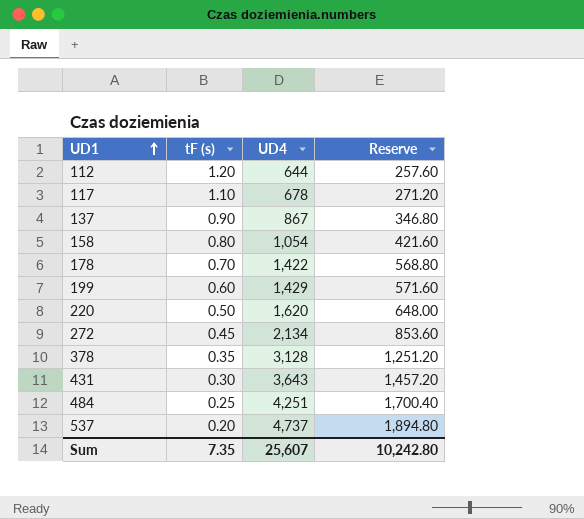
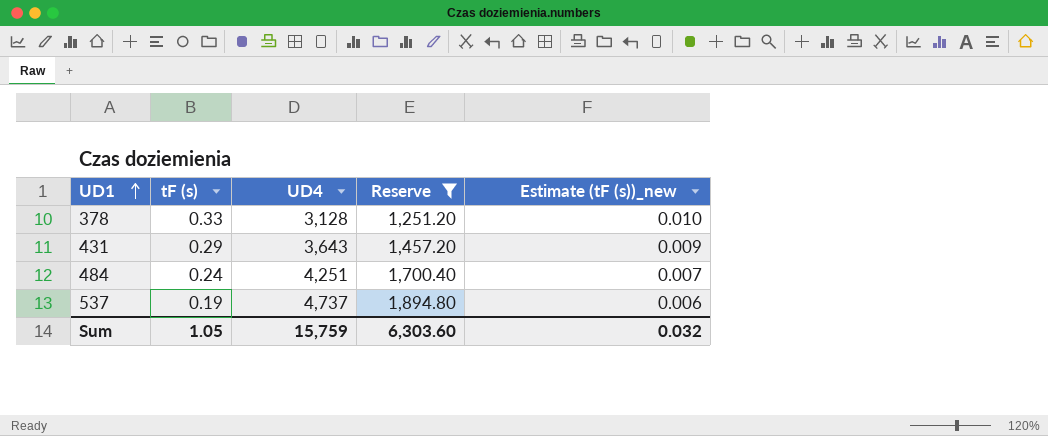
filter: none -> Reserve >= 1,251.20
column Estimate (tF (s))_new | formula: none -> [tF (s)] * 0.03
378 | tF (s): 0.35 -> 0.33
431 | tF (s): 0.30 -> 0.29
484 | tF (s): 0.25 -> 0.24
537 | tF (s): 0.20 -> 0.19
Sum | tF (s): 7.35 -> 1.05
Sum | UD4: 25,607 -> 15,759
Sum | Reserve: 10,242.80 -> 6,303.60

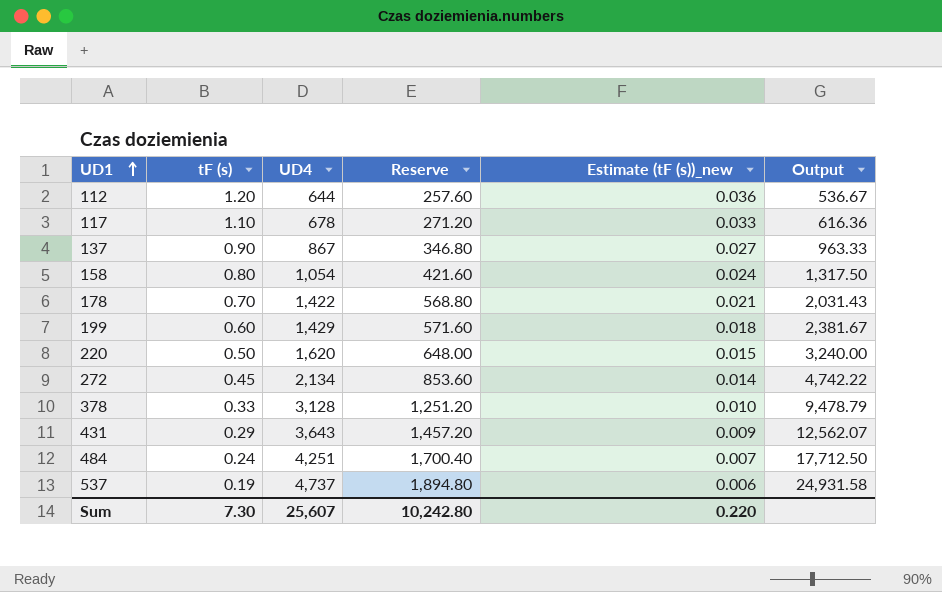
filter: Reserve >= 1,251.20 -> none
column Output | formula: none -> [UD4] / [tF (s)]
Sum | tF (s): 1.05 -> 7.30
Sum | UD4: 15,759 -> 25,607
Sum | Reserve: 6,303.60 -> 10,242.80
Sum | Estimate (tF (s))_new: 0.032 -> 0.220

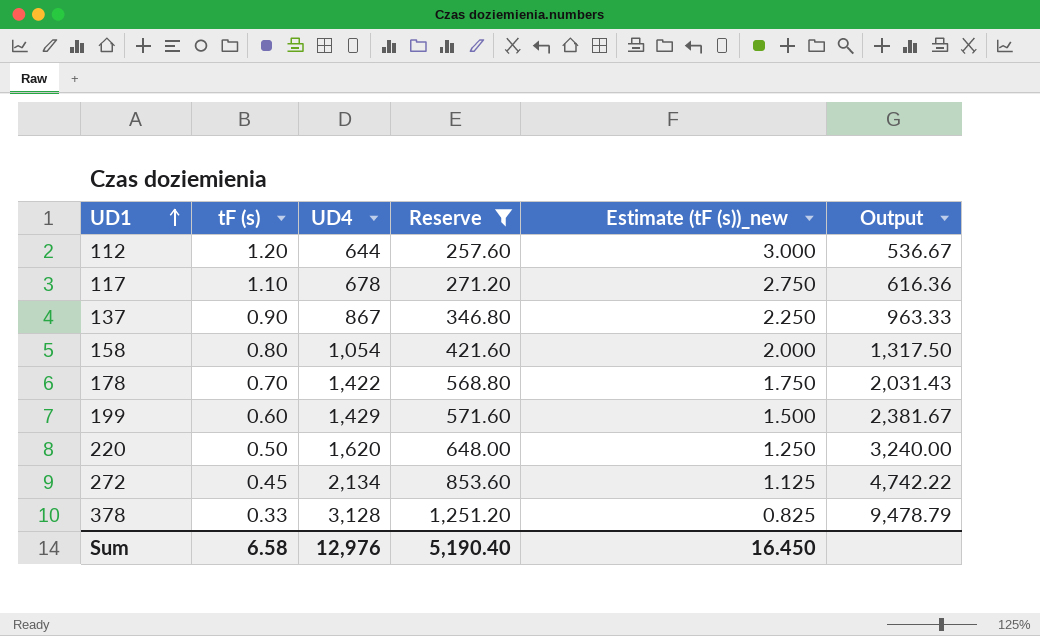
filter: none -> Reserve <= 1,251.20
column Estimate (tF (s))_new | formula: [tF (s)] * 0.03 -> [tF (s)] * 2.5
Sum | tF (s): 7.30 -> 6.58
Sum | UD4: 25,607 -> 12,976
Sum | Reserve: 10,242.80 -> 5,190.40
Sum | Estimate (tF (s))_new: 0.220 -> 16.450

